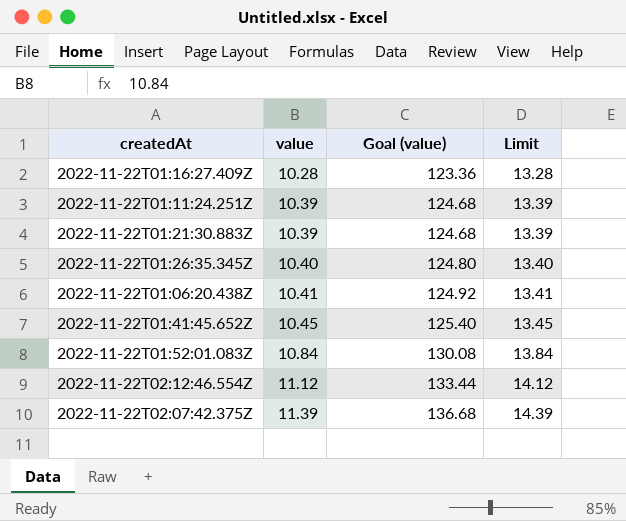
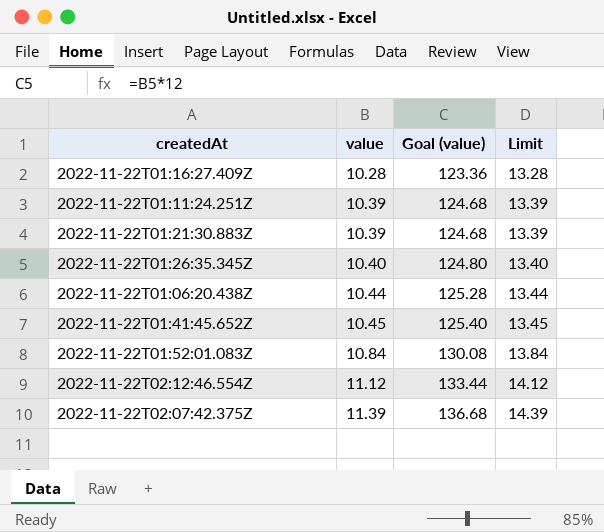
2022-11-22T01:06:20.438Z | value: 10.41 -> 10.44
2022-11-22T01:06:20.438Z | Goal (value): 124.92 -> 125.28
2022-11-22T01:06:20.438Z | Limit: 13.41 -> 13.44

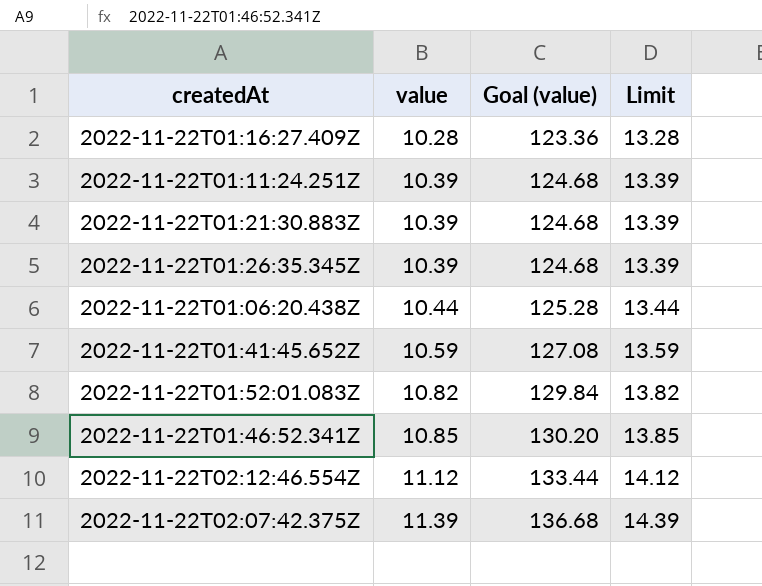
2022-11-22T01:26:35.345Z | value: 10.40 -> 10.39
2022-11-22T01:26:35.345Z | Goal (value): 124.80 -> 124.68
2022-11-22T01:26:35.345Z | Limit: 13.40 -> 13.39
2022-11-22T01:41:45.652Z | value: 10.45 -> 10.59
2022-11-22T01:41:45.652Z | Goal (value): 125.40 -> 127.08
2022-11-22T01:41:45.652Z | Limit: 13.45 -> 13.59
2022-11-22T01:52:01.083Z | value: 10.84 -> 10.82
2022-11-22T01:52:01.083Z | Goal (value): 130.08 -> 129.84
2022-11-22T01:52:01.083Z | Limit: 13.84 -> 13.82
row 2022-11-22T01:46:52.341Z: none -> 10.85 | 130.20 | 13.85

